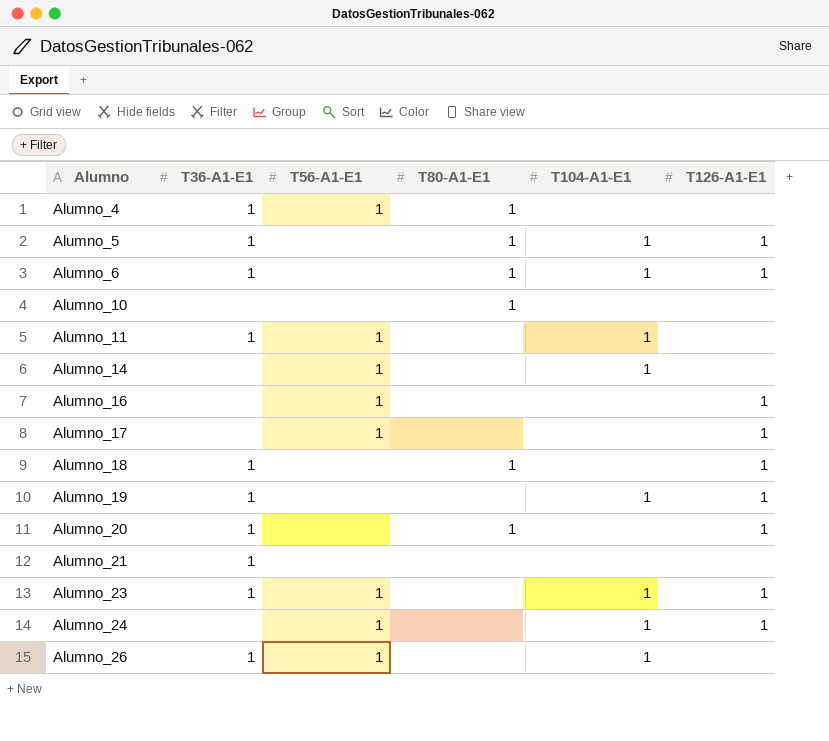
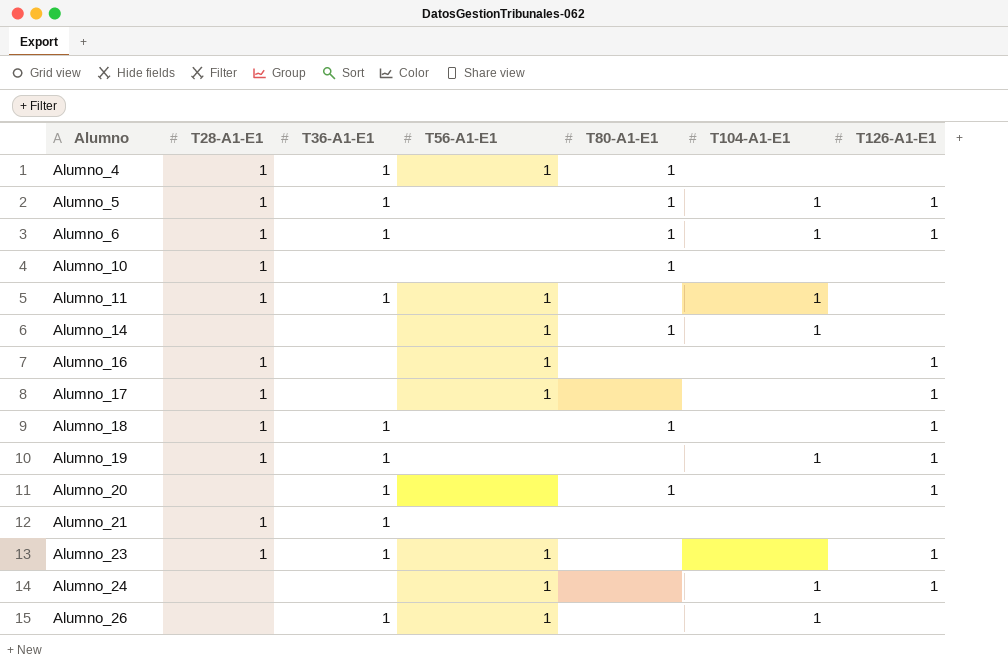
column T28-A1-E1 | position: none -> 2
Alumno_14 | T80-A1-E1: none -> 1
Alumno_23 | T104-A1-E1: 1 -> none

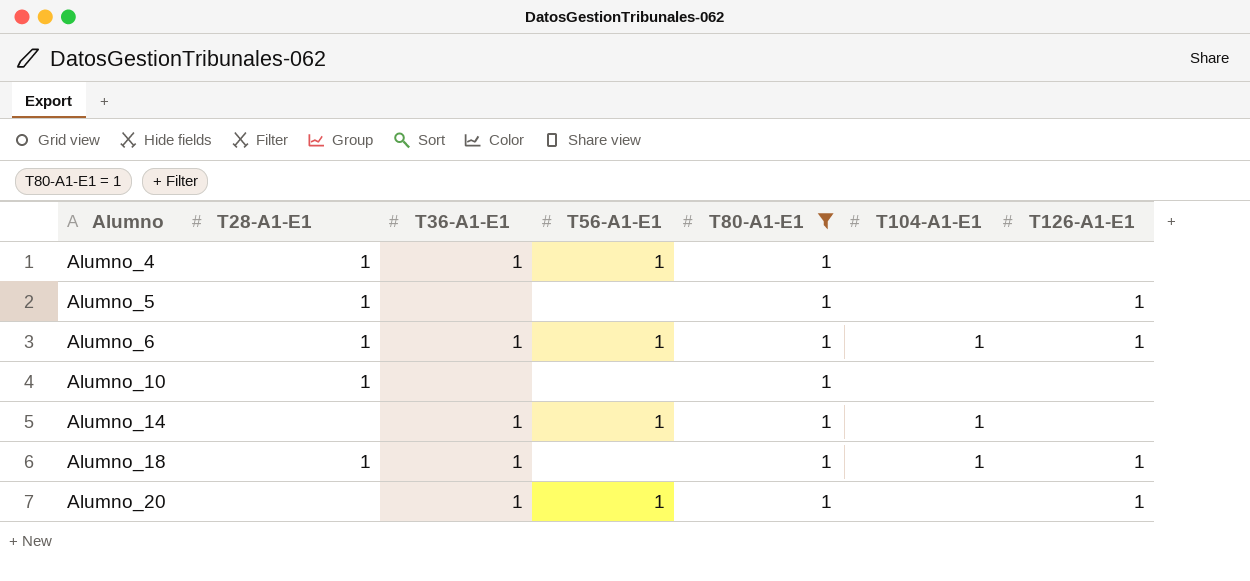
filter: none -> T80-A1-E1 = 1
Alumno_5 | T36-A1-E1: 1 -> none
Alumno_5 | T104-A1-E1: 1 -> none
Alumno_6 | T56-A1-E1: none -> 1
Alumno_14 | T36-A1-E1: none -> 1
Alumno_18 | T104-A1-E1: none -> 1
Alumno_20 | T56-A1-E1: none -> 1

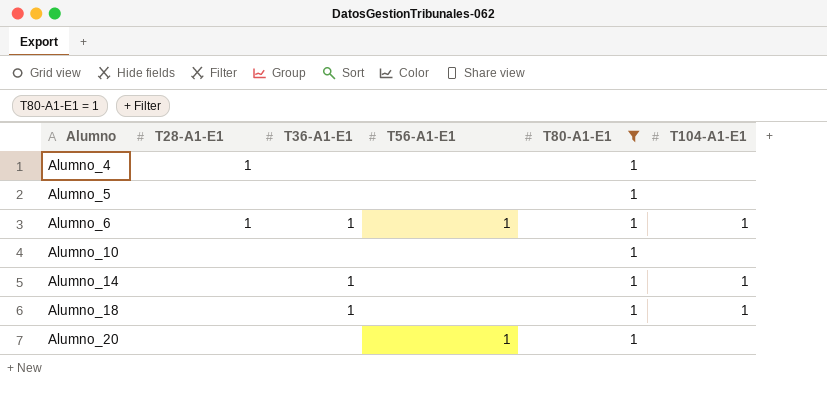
column T126-A1-E1 | position: 7 -> none
Alumno_4 | T36-A1-E1: 1 -> none
Alumno_4 | T56-A1-E1: 1 -> none
Alumno_5 | T28-A1-E1: 1 -> none
Alumno_10 | T28-A1-E1: 1 -> none
Alumno_14 | T56-A1-E1: 1 -> none
Alumno_18 | T28-A1-E1: 1 -> none
Alumno_20 | T36-A1-E1: 1 -> none

